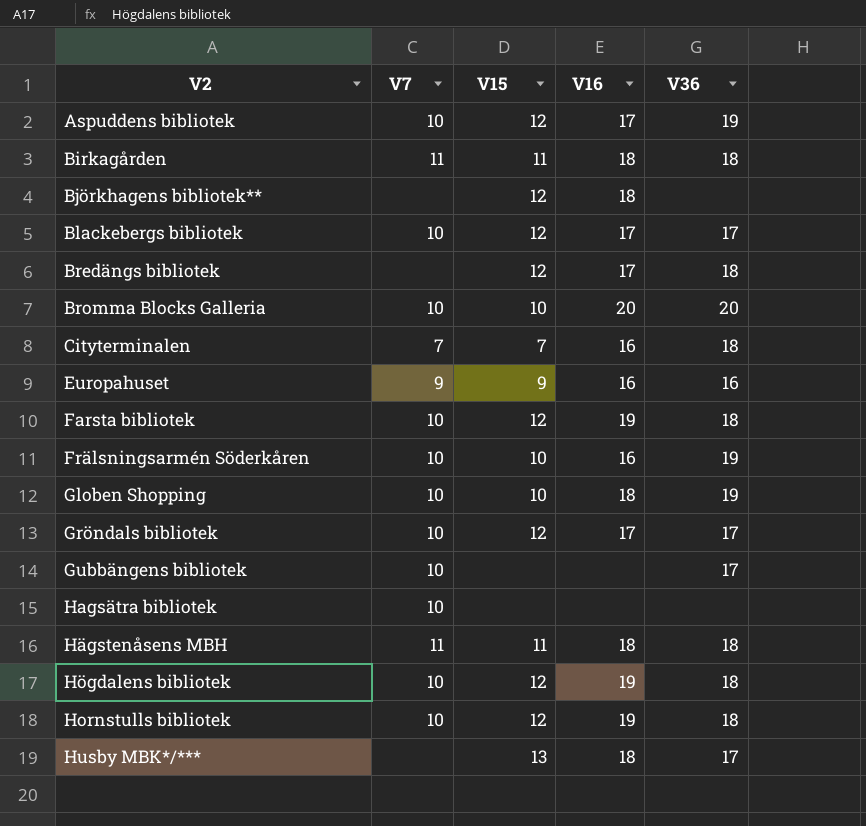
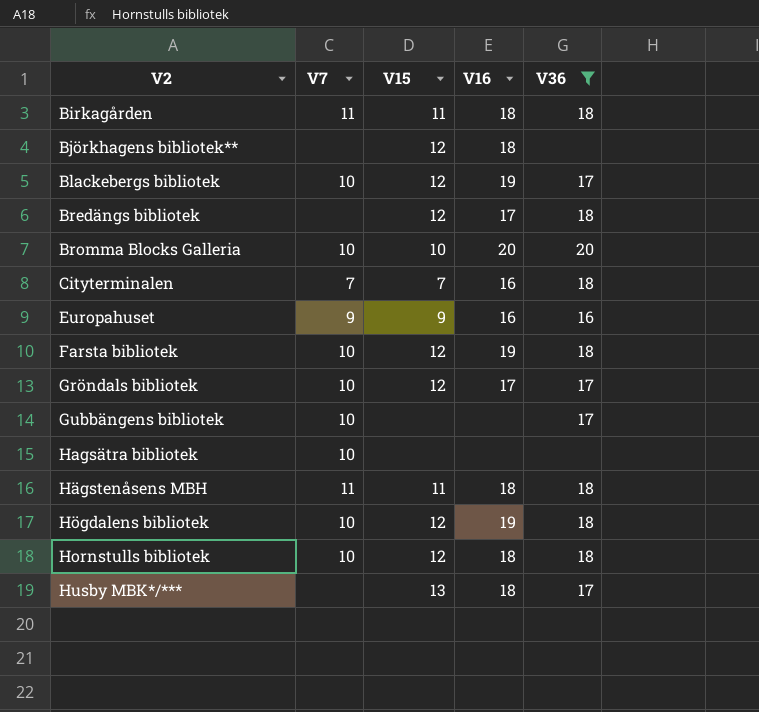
filter: none -> V36 != 19
Blackebergs bibliotek | V16: 17 -> 19
Hornstulls bibliotek | V16: 19 -> 18

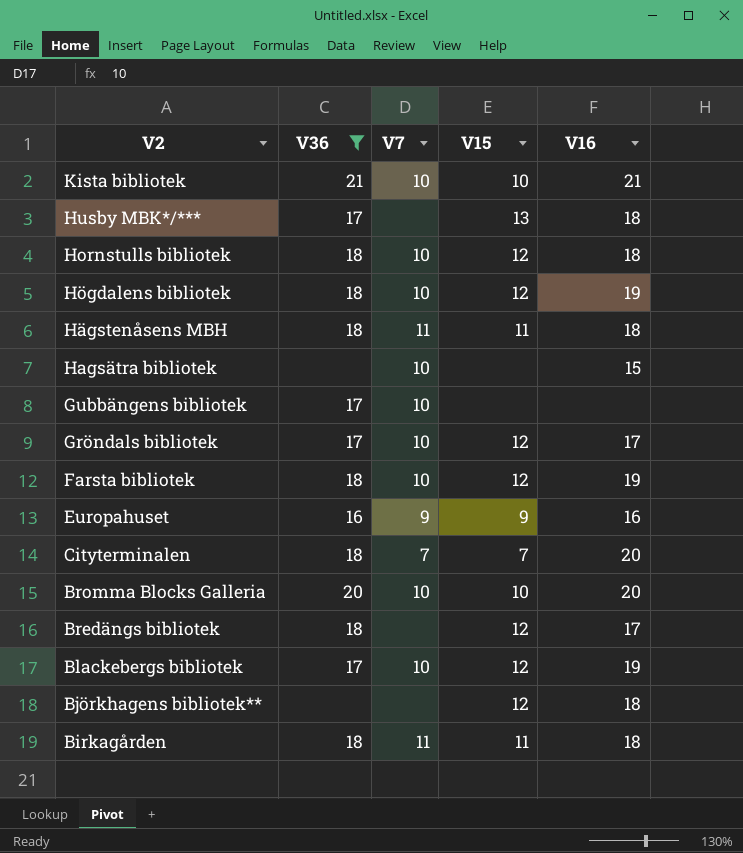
row order: V2 ascending -> V2 descending
column V36 | position: 5 -> 2
row Kista bibliotek: none -> 21 | 10 | 10 | 21
Hagsätra bibliotek | V16: none -> 15
Cityterminalen | V16: 16 -> 20

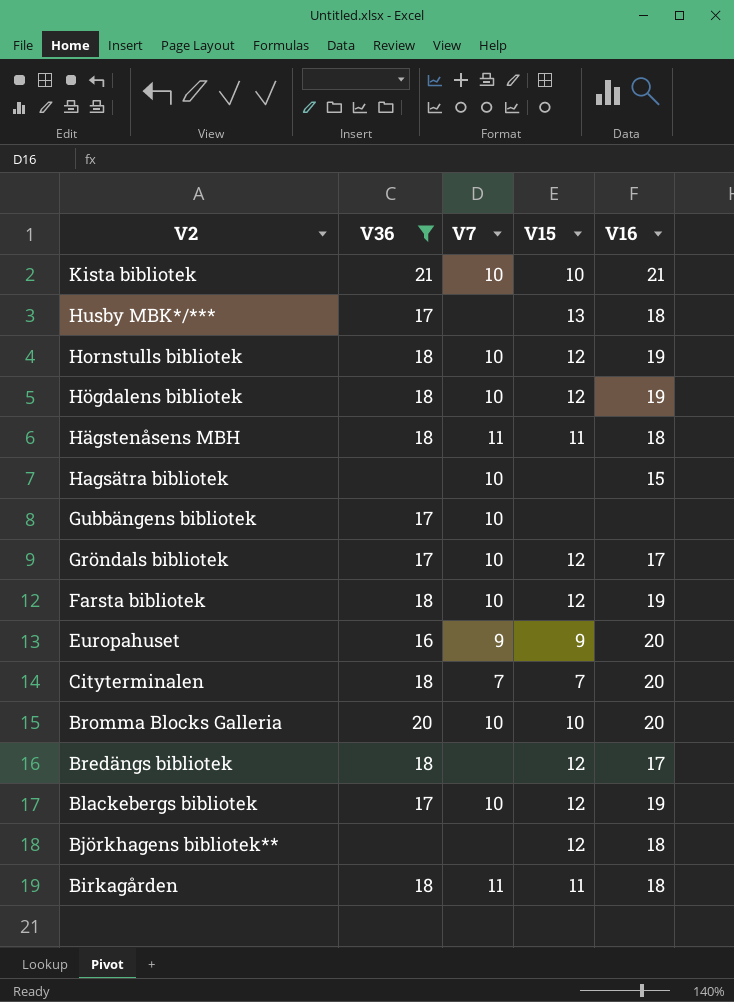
Hornstulls bibliotek | V16: 18 -> 19
Europahuset | V16: 16 -> 20

